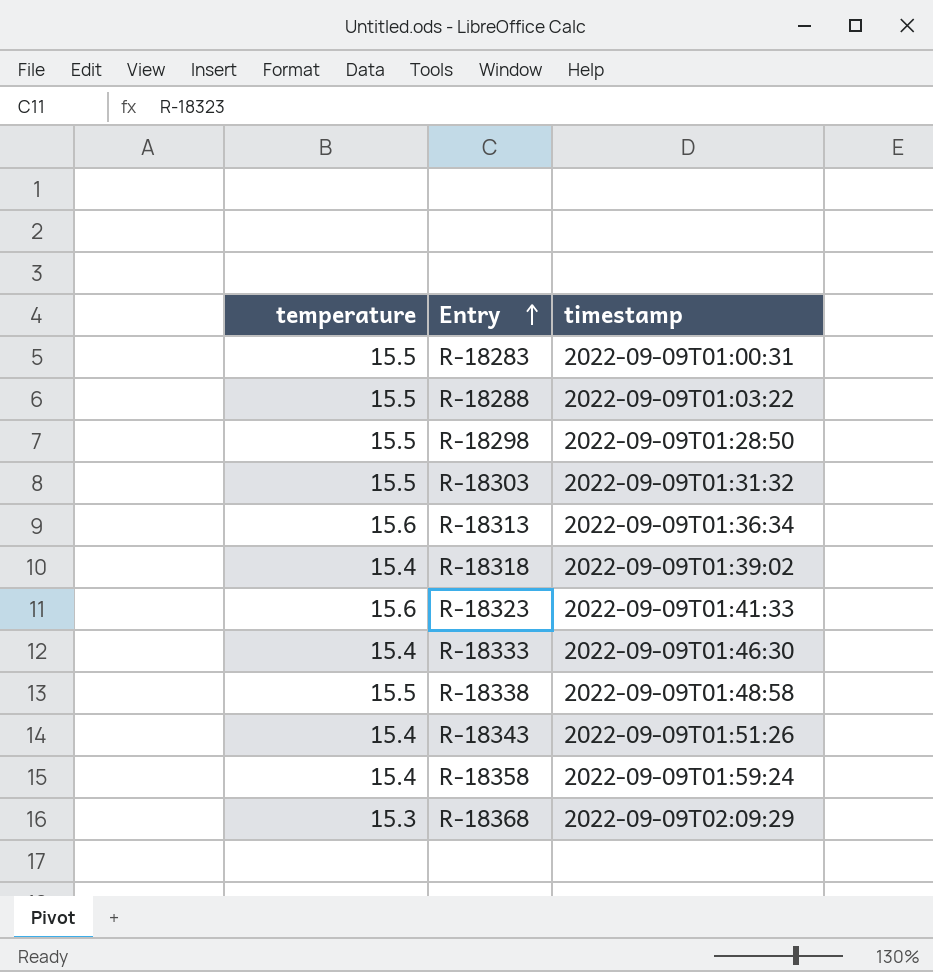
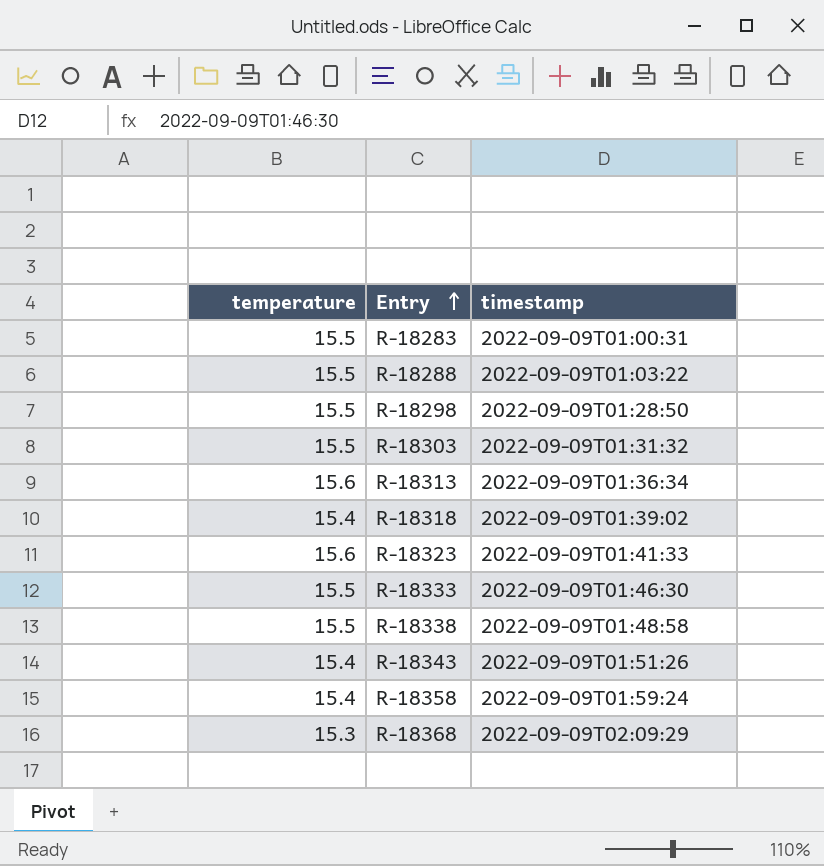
R-18333 | temperature: 15.4 -> 15.5

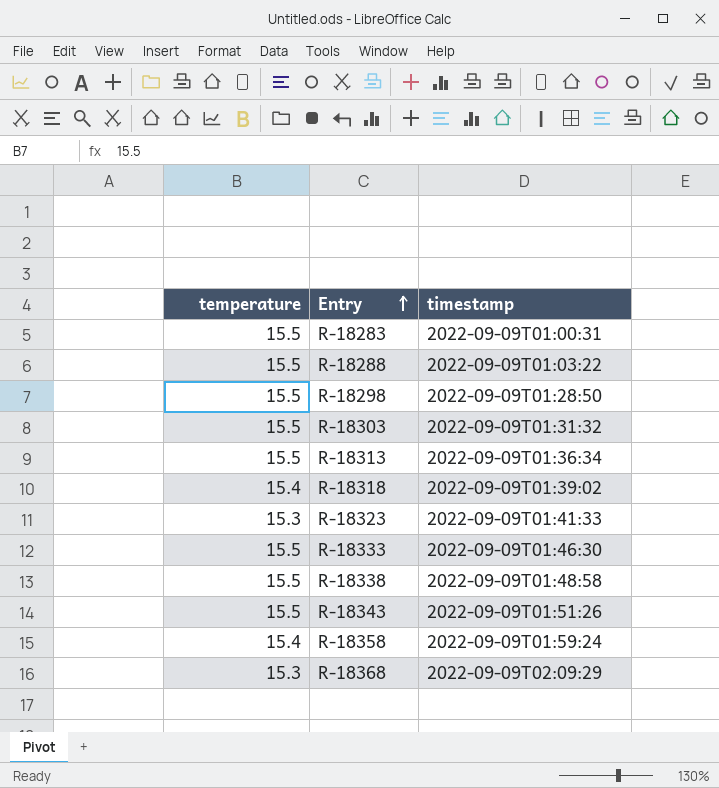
R-18313 | temperature: 15.6 -> 15.5
R-18323 | temperature: 15.6 -> 15.3
R-18343 | temperature: 15.4 -> 15.5

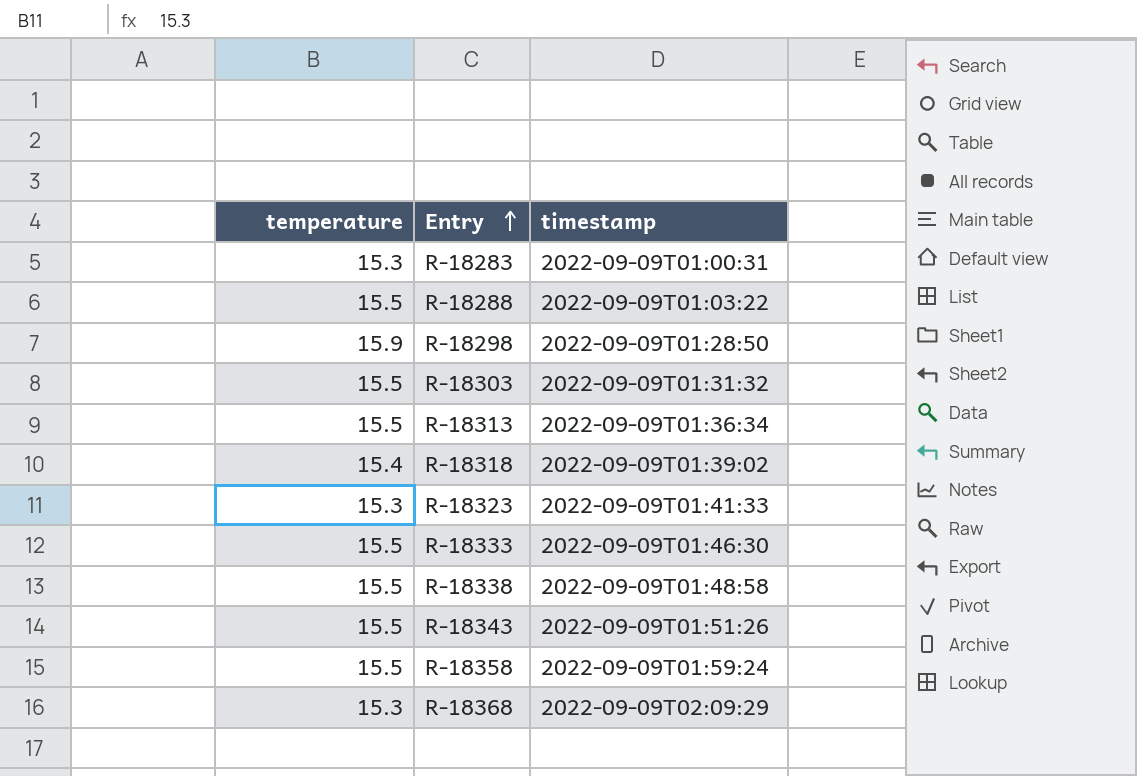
R-18283 | temperature: 15.5 -> 15.3
R-18298 | temperature: 15.5 -> 15.9
R-18358 | temperature: 15.4 -> 15.5

